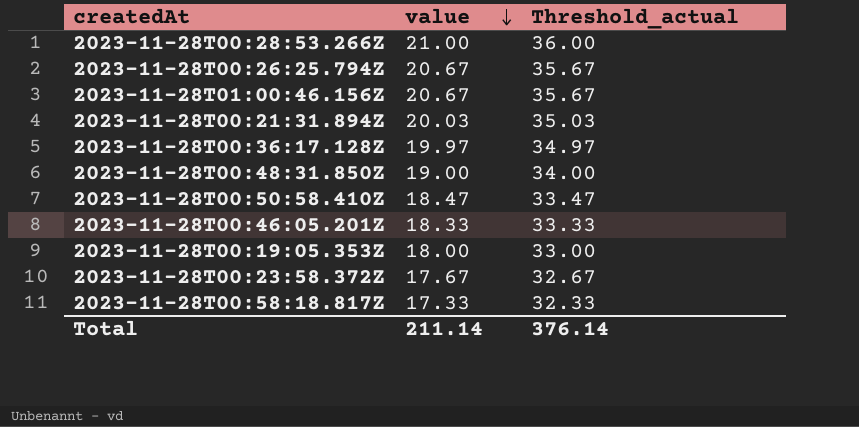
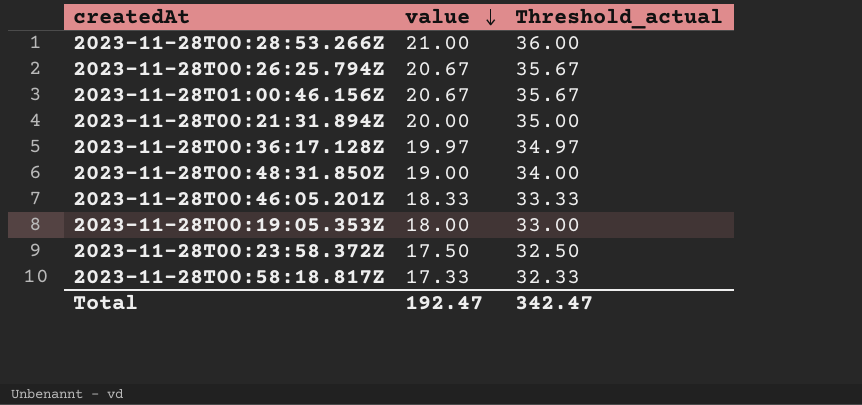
row 2023-11-28T00:50:58.410Z: 18.47 | 33.47 -> none
2023-11-28T00:21:31.894Z | value: 20.03 -> 20.00
2023-11-28T00:21:31.894Z | Threshold_actual: 35.03 -> 35.00
2023-11-28T00:23:58.372Z | value: 17.67 -> 17.50
2023-11-28T00:23:58.372Z | Threshold_actual: 32.67 -> 32.50
Total | value: 211.14 -> 192.47
Total | Threshold_actual: 376.14 -> 342.47

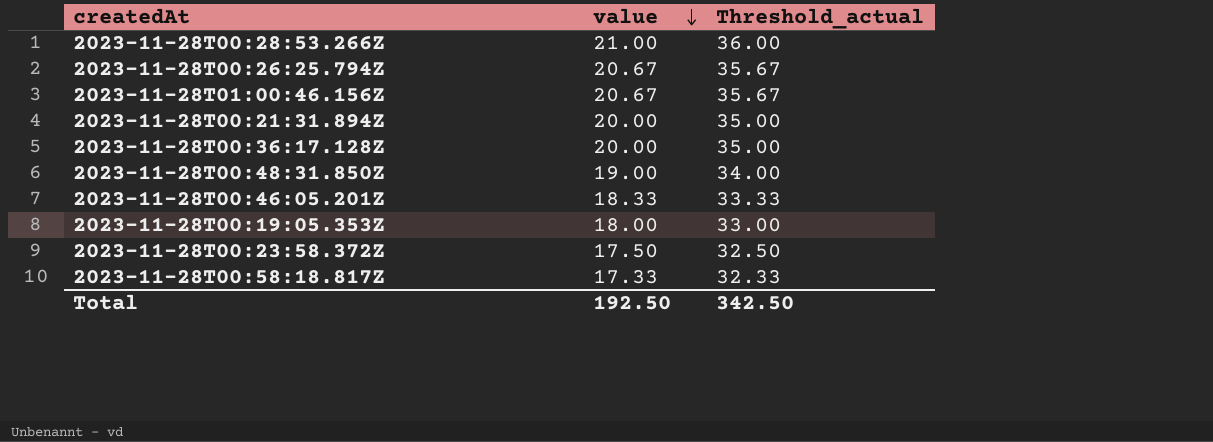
2023-11-28T00:36:17.128Z | value: 19.97 -> 20.00
2023-11-28T00:36:17.128Z | Threshold_actual: 34.97 -> 35.00
Total | value: 192.47 -> 192.50
Total | Threshold_actual: 342.47 -> 342.50

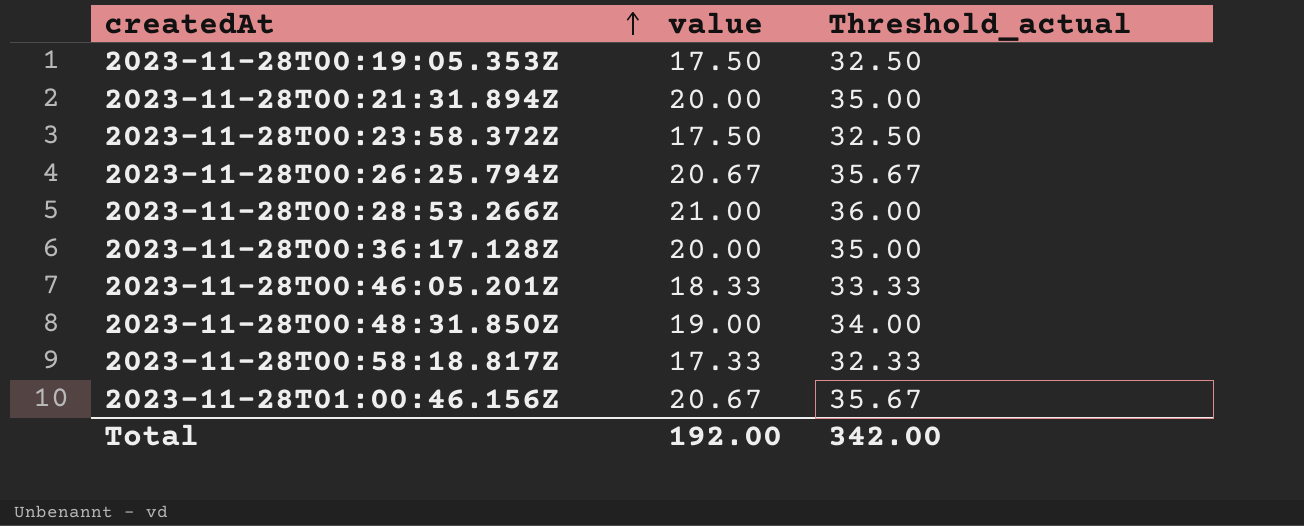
row order: value descending -> createdAt ascending
2023-11-28T00:19:05.353Z | value: 18.00 -> 17.50
2023-11-28T00:19:05.353Z | Threshold_actual: 33.00 -> 32.50
Total | value: 192.50 -> 192.00
Total | Threshold_actual: 342.50 -> 342.00

